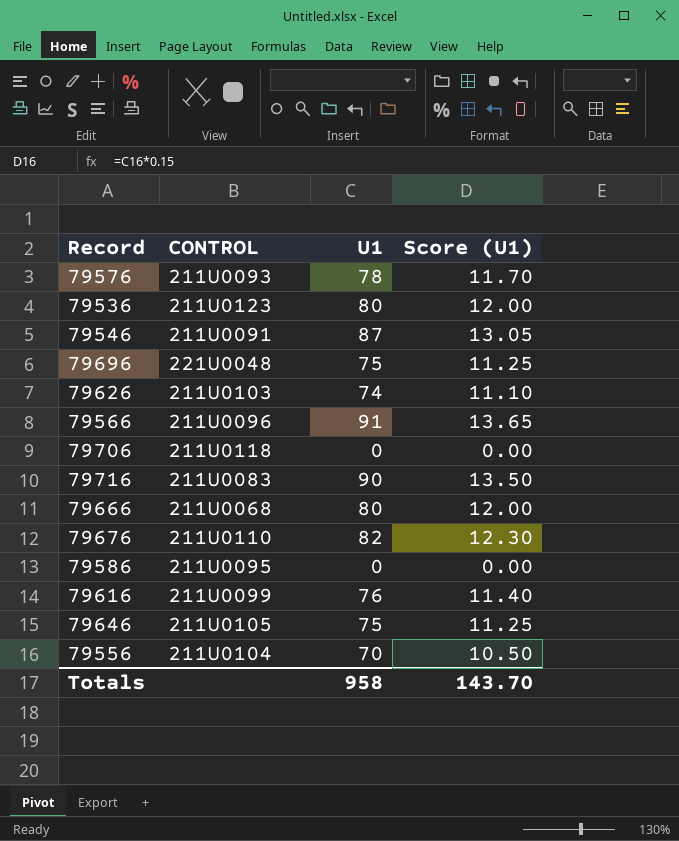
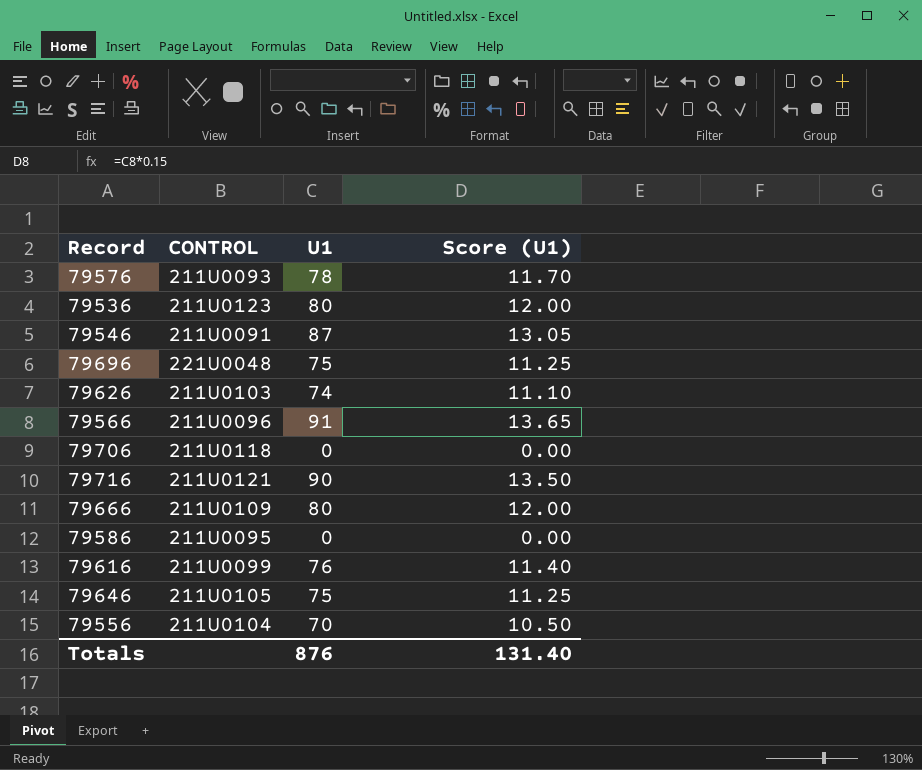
row 79676: 211U0110 | 82 | 12.30 -> none
79716 | CONTROL: 211U0083 -> 211U0121
79666 | CONTROL: 211U0068 -> 211U0109
Totals | U1: 958 -> 876
Totals | Score (U1): 143.70 -> 131.40

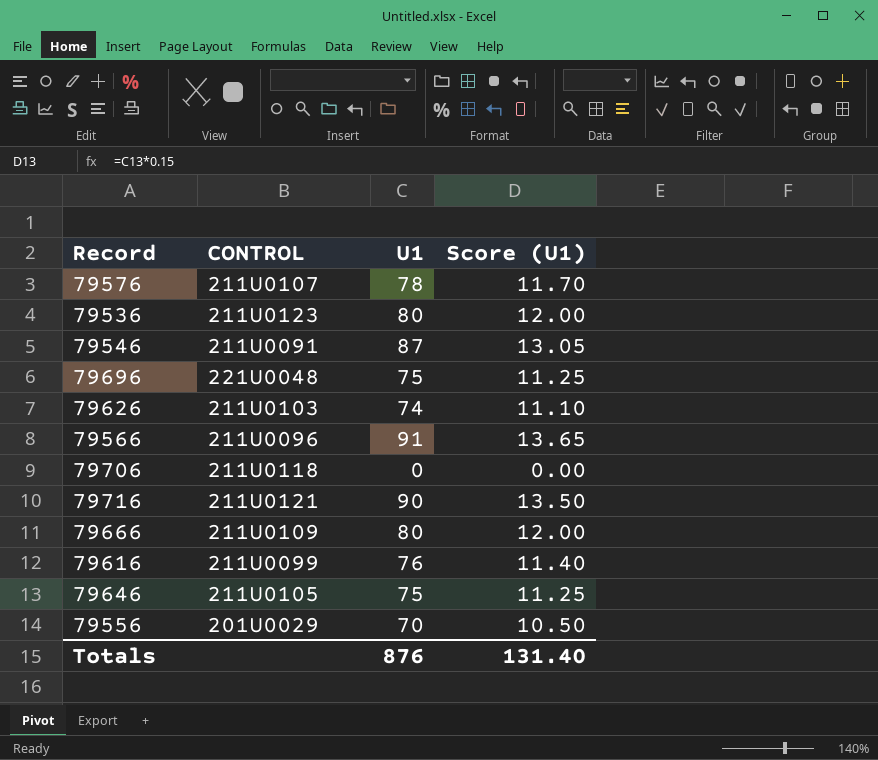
row 79586: 211U0095 | 0 | 0.00 -> none
79576 | CONTROL: 211U0093 -> 211U0107
79556 | CONTROL: 211U0104 -> 201U0029

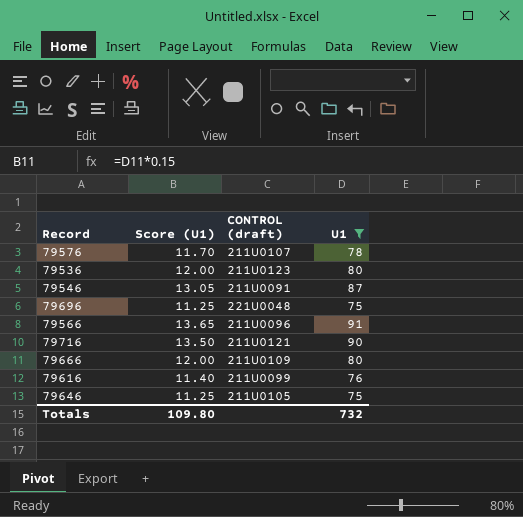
filter: none -> U1 >= 75
column Score (U1) | position: 4 -> 2
column name: CONTROL -> CONTROL (draft)
Totals | Score (U1): 131.40 -> 109.80
Totals | U1: 876 -> 732

